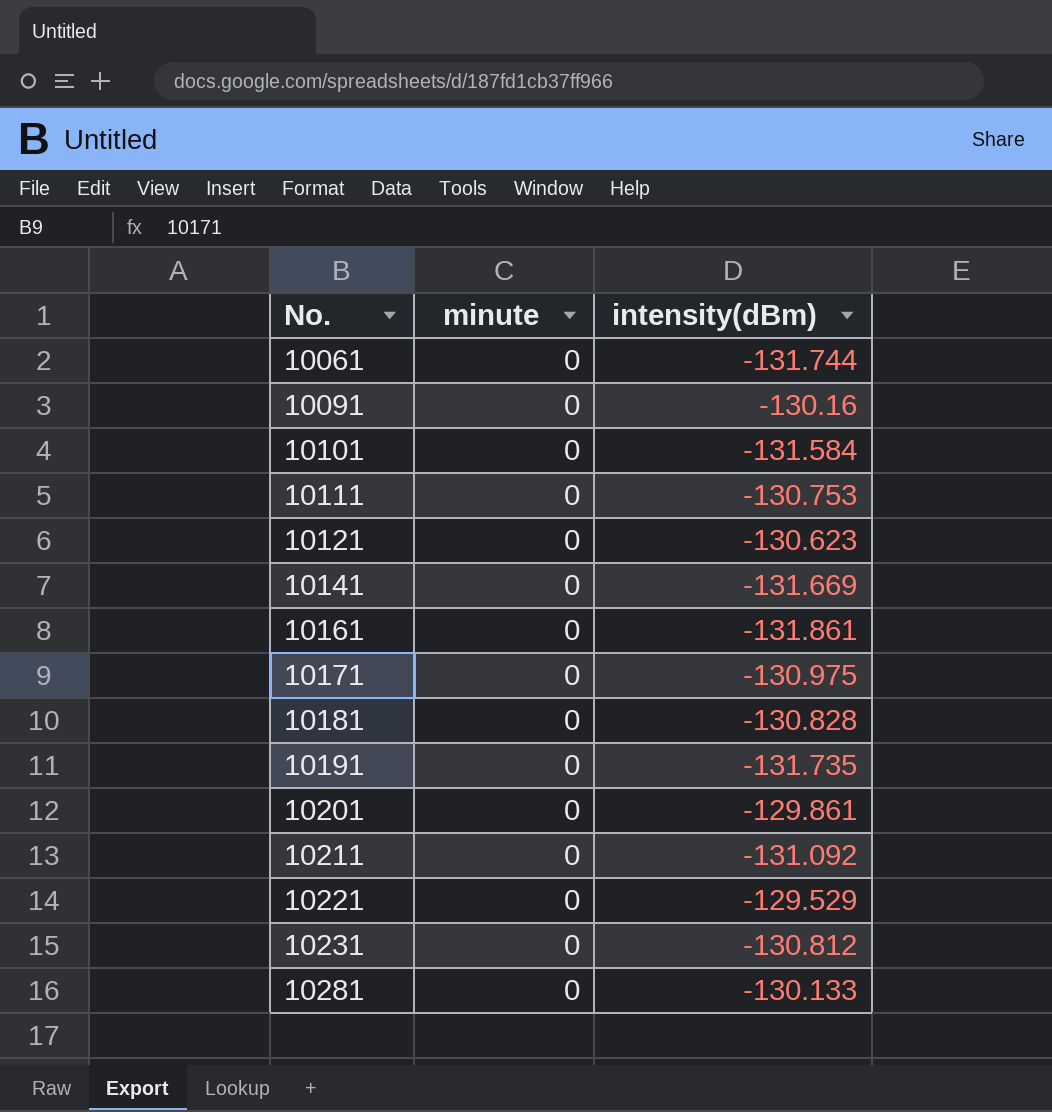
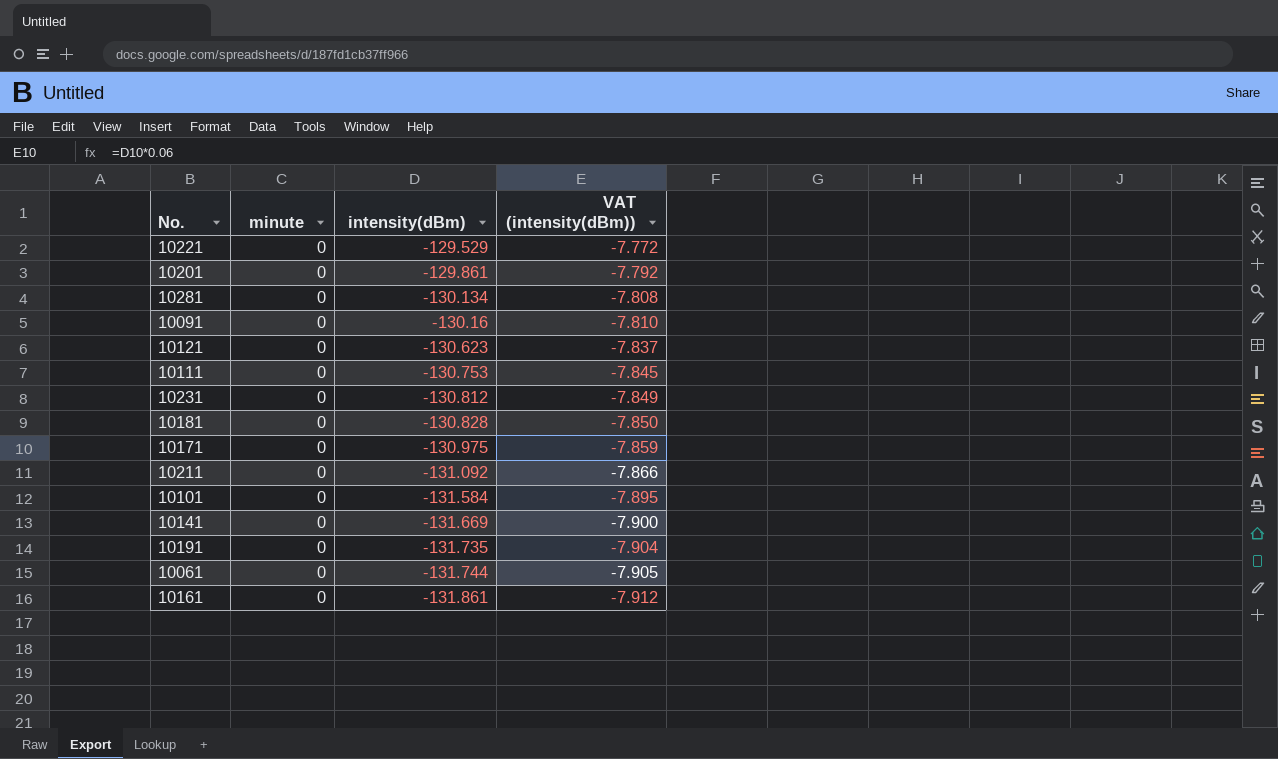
row order: No. ascending -> intensity(dBm) descending
column VAT (intensity(dBm)) | formula: none -> [intensity(dBm)] * 0.06
10281 | intensity(dBm): -130.133 -> -130.134

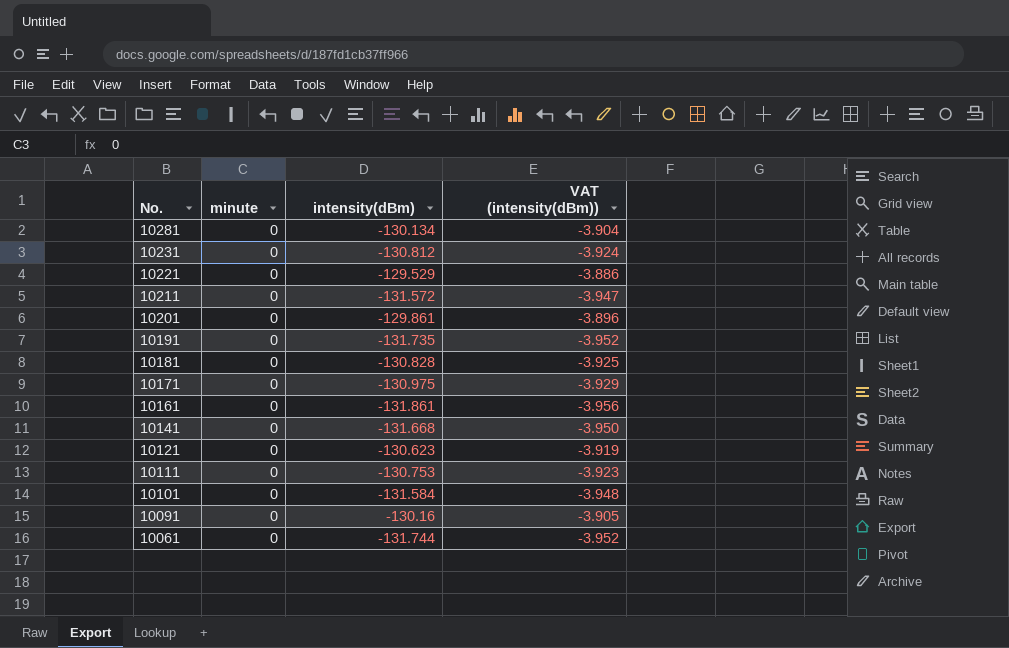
row order: intensity(dBm) descending -> No. descending
column VAT (intensity(dBm)) | formula: [intensity(dBm)] * 0.06 -> [intensity(dBm)] * 0.03
10211 | intensity(dBm): -131.092 -> -131.572
10141 | intensity(dBm): -131.669 -> -131.668

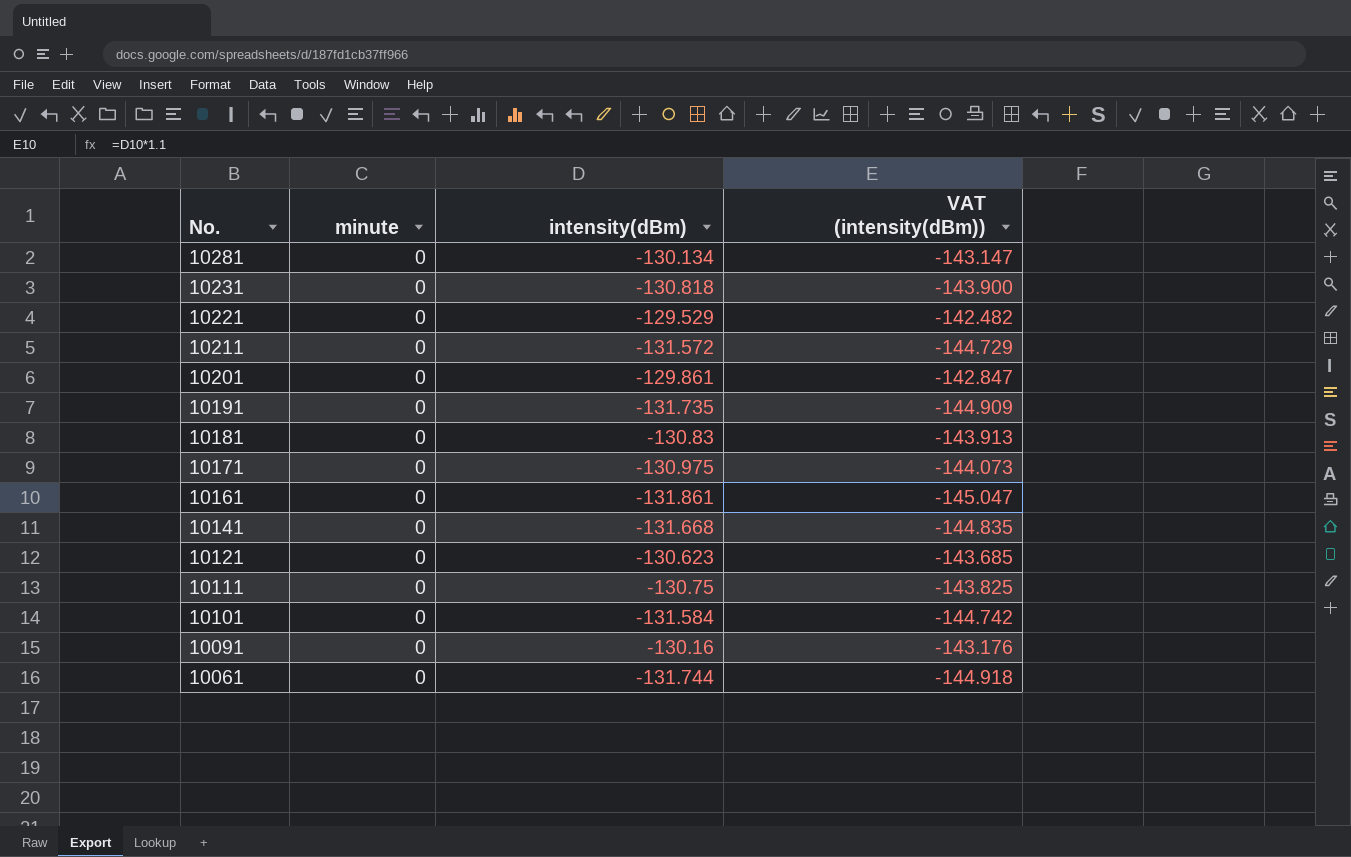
column VAT (intensity(dBm)) | formula: [intensity(dBm)] * 0.03 -> [intensity(dBm)] * 1.1
10231 | intensity(dBm): -130.812 -> -130.818
10181 | intensity(dBm): -130.828 -> -130.83
10111 | intensity(dBm): -130.753 -> -130.75

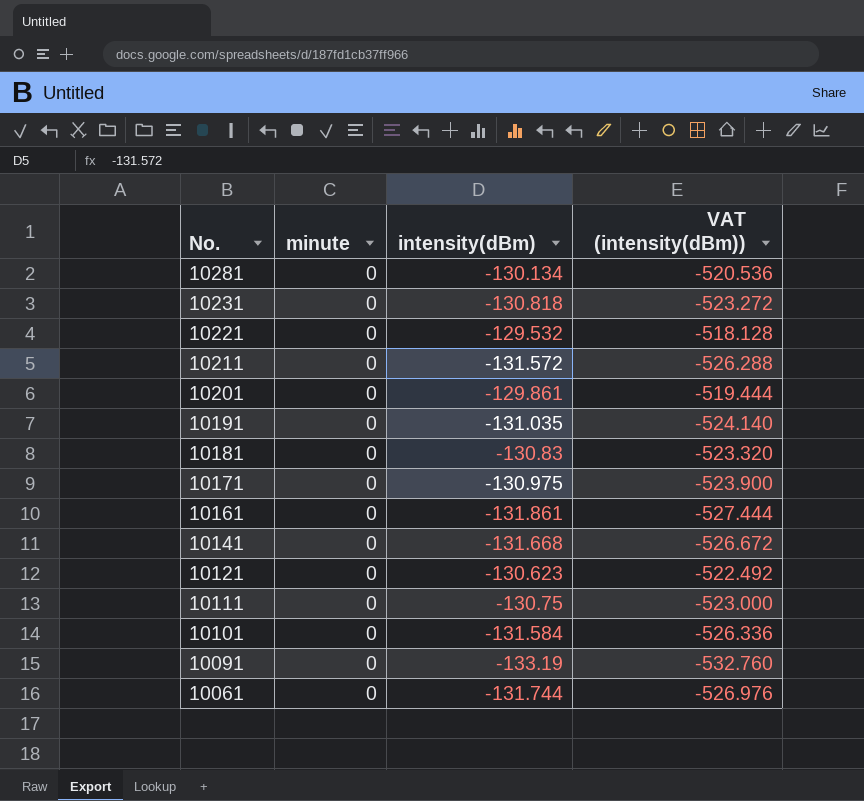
column VAT (intensity(dBm)) | formula: [intensity(dBm)] * 1.1 -> [intensity(dBm)] * 4
10221 | intensity(dBm): -129.529 -> -129.532
10191 | intensity(dBm): -131.735 -> -131.035
10091 | intensity(dBm): -130.16 -> -133.19

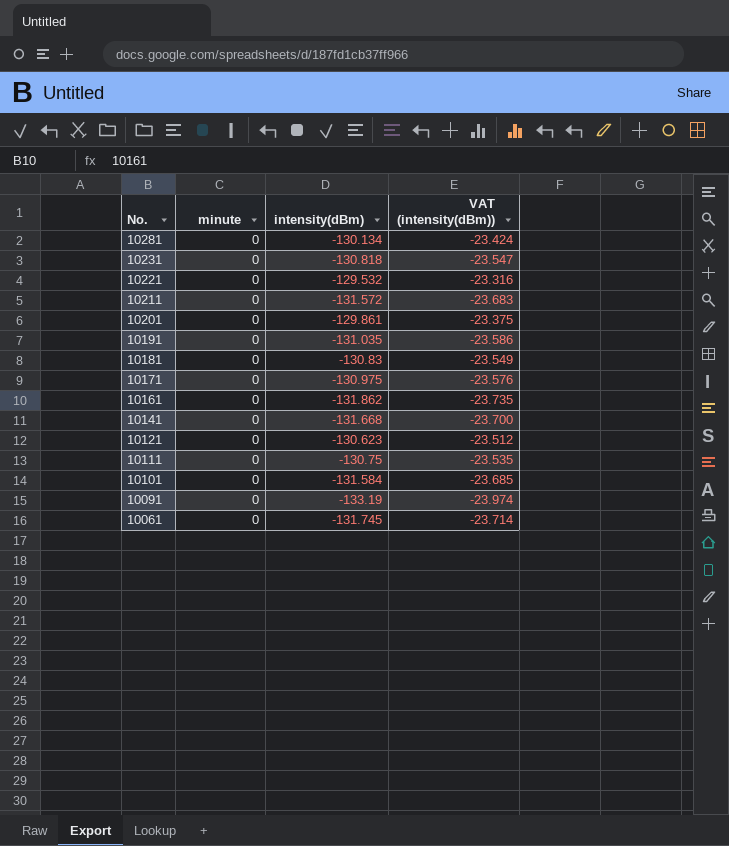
column VAT (intensity(dBm)) | formula: [intensity(dBm)] * 4 -> [intensity(dBm)] * 0.18
10161 | intensity(dBm): -131.861 -> -131.862
10061 | intensity(dBm): -131.744 -> -131.745

